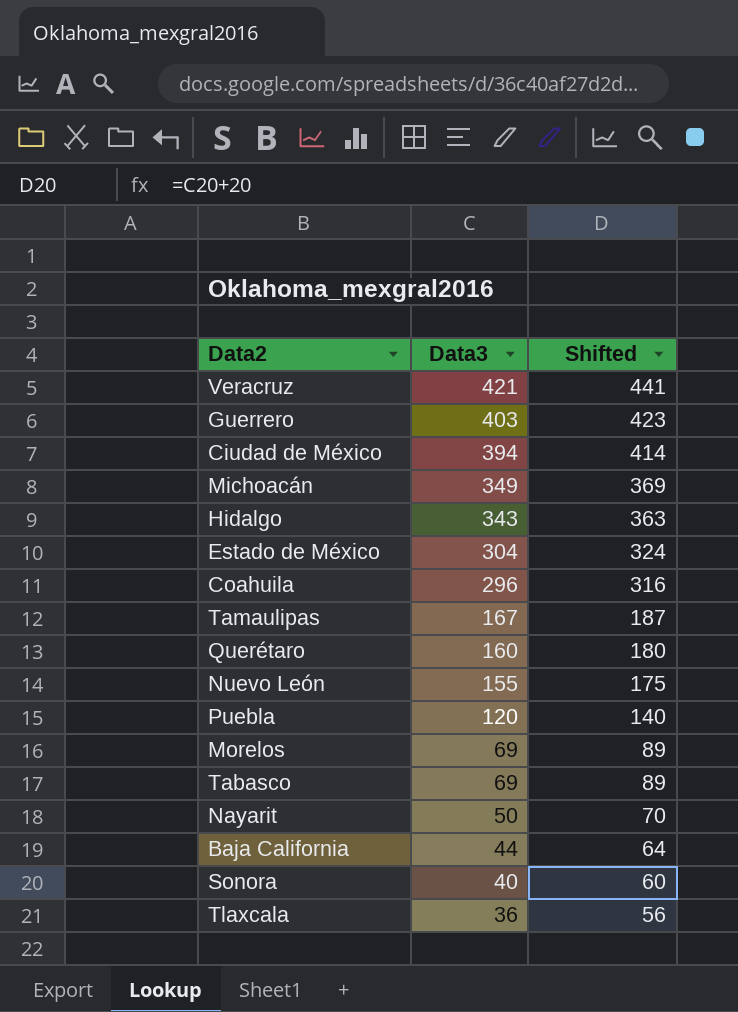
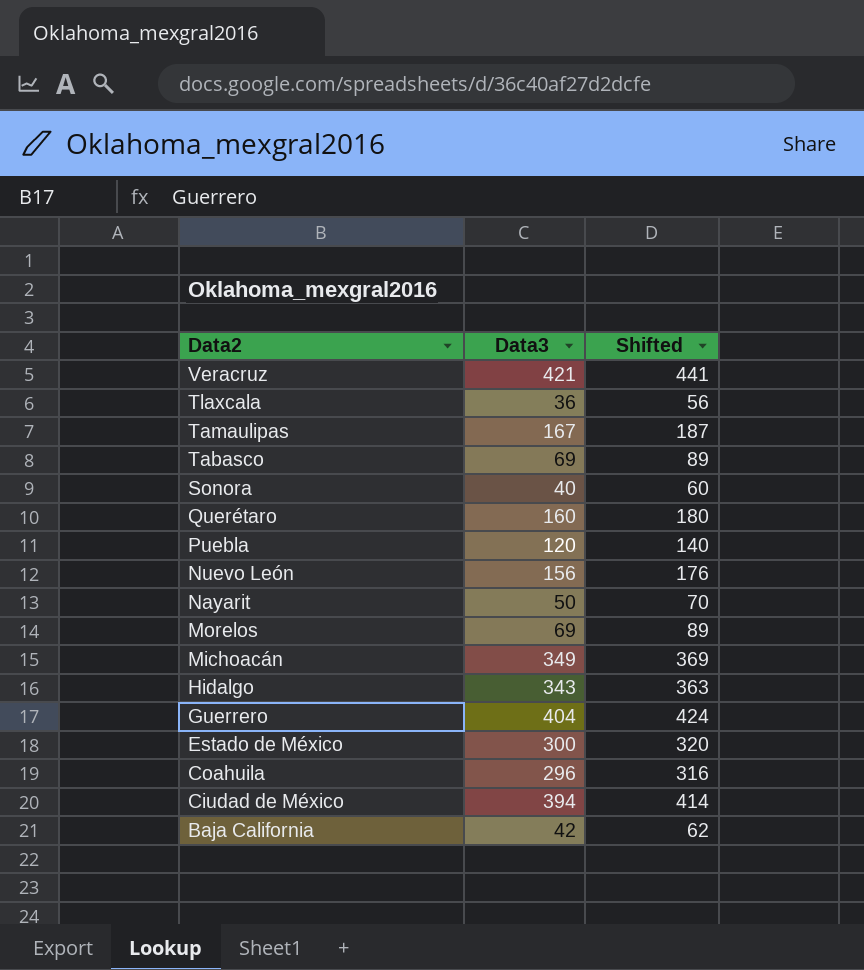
row order: Data3 descending -> Data2 descending
Nuevo León | Data3: 155 -> 156
Nuevo León | Shifted: 175 -> 176
Guerrero | Data3: 403 -> 404
Guerrero | Shifted: 423 -> 424
Estado de México | Data3: 304 -> 300
Estado de México | Shifted: 324 -> 320
Baja California | Data3: 44 -> 42
Baja California | Shifted: 64 -> 62

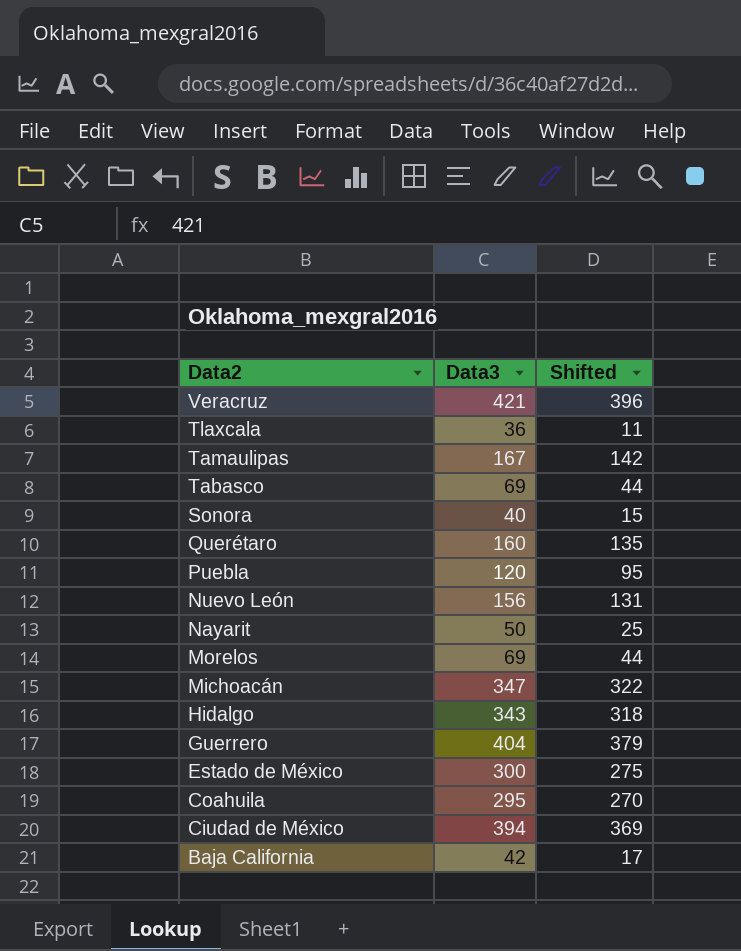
column Shifted | formula: [Data3] + 20 -> [Data3] - 25
Michoacán | Data3: 349 -> 347
Coahuila | Data3: 296 -> 295

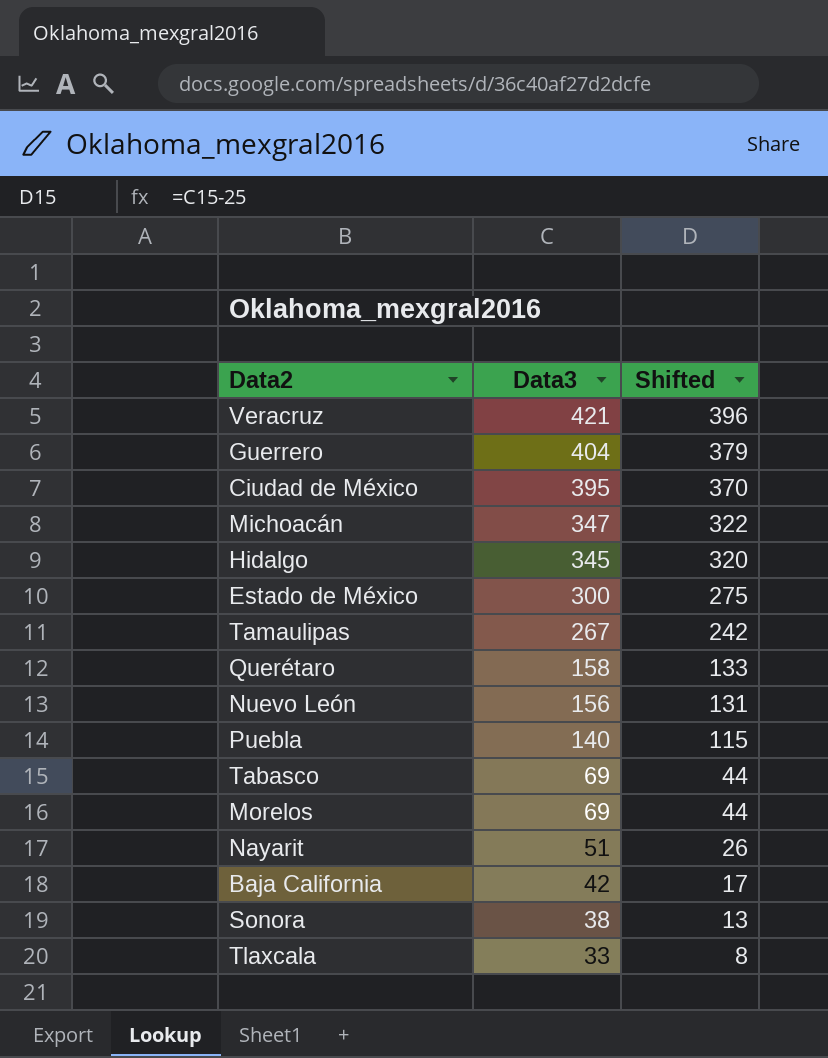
row order: Data2 descending -> Data3 descending
row Coahuila: 295 | 270 -> none
Ciudad de México | Data3: 394 -> 395
Ciudad de México | Shifted: 369 -> 370
Hidalgo | Data3: 343 -> 345
Hidalgo | Shifted: 318 -> 320
Tamaulipas | Data3: 167 -> 267
Tamaulipas | Shifted: 142 -> 242
Querétaro | Data3: 160 -> 158
Querétaro | Shifted: 135 -> 133
Puebla | Data3: 120 -> 140
Puebla | Shifted: 95 -> 115
Nayarit | Data3: 50 -> 51
Nayarit | Shifted: 25 -> 26
Sonora | Data3: 40 -> 38
Sonora | Shifted: 15 -> 13
Tlaxcala | Data3: 36 -> 33
Tlaxcala | Shifted: 11 -> 8

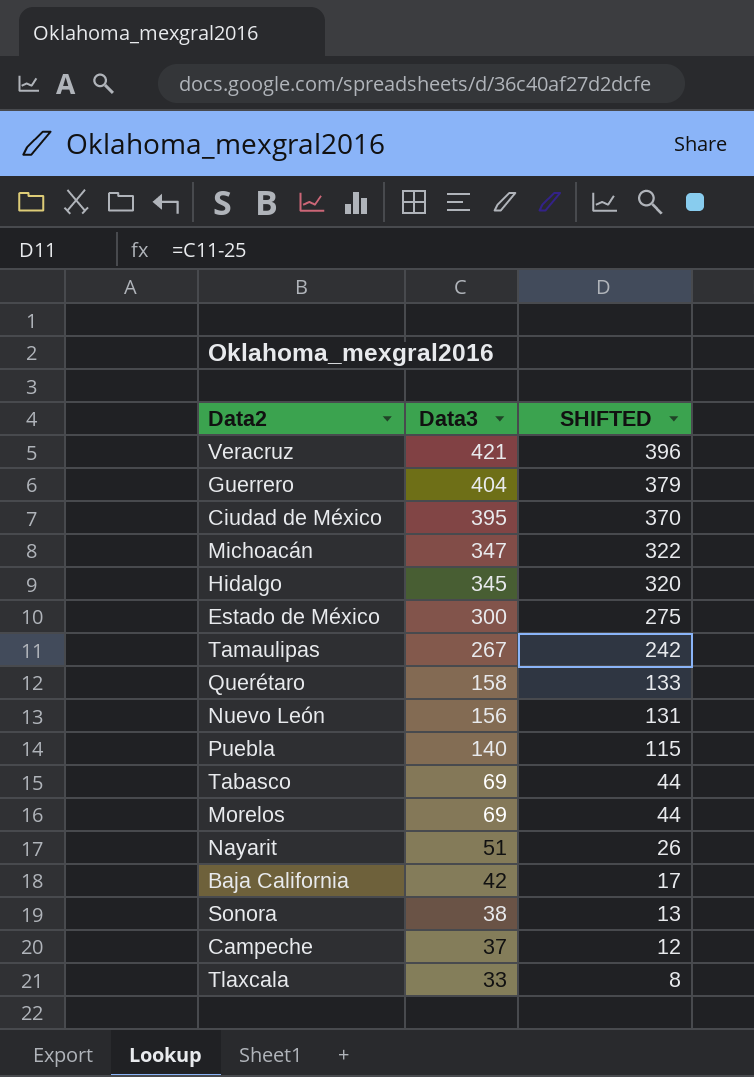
column name: Shifted -> SHIFTED
row Campeche: none -> 37 | 12

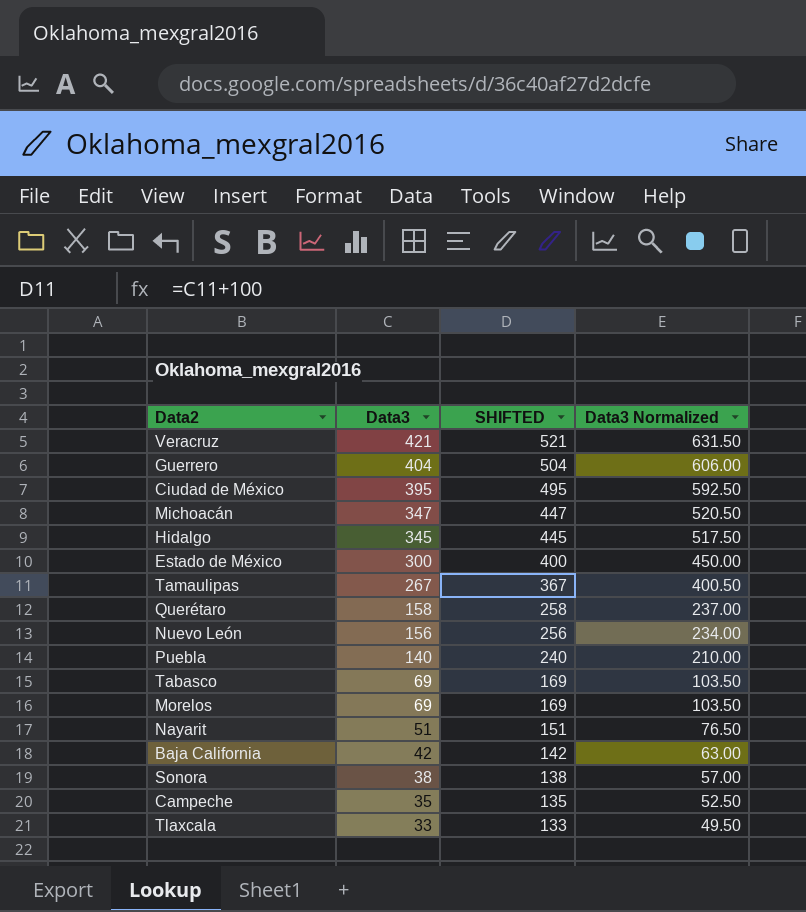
column SHIFTED | formula: [Data3] - 25 -> [Data3] + 100
column Data3 Normalized | formula: none -> [Data3] * 1.5
Campeche | Data3: 37 -> 35

